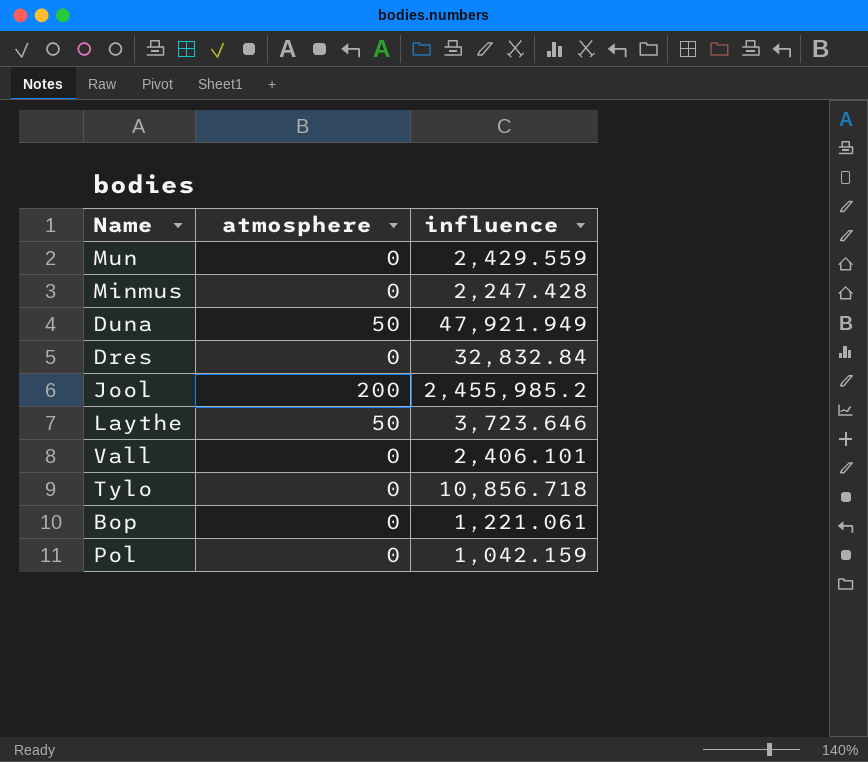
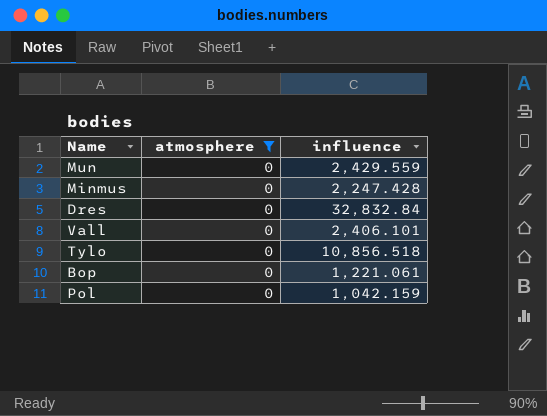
filter: none -> atmosphere = 0
Tylo | influence: 10,856.718 -> 10,856.518

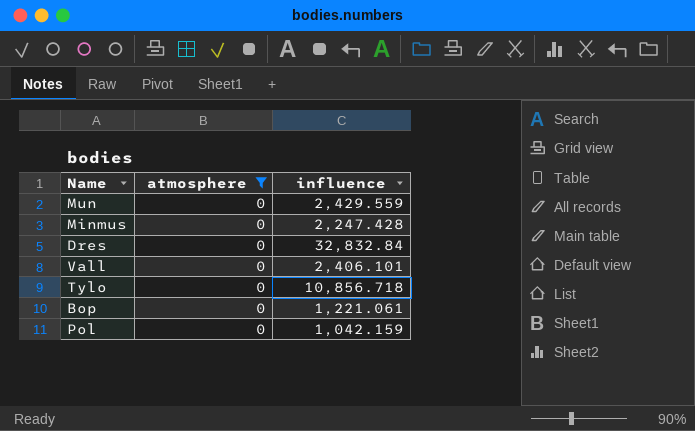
Tylo | influence: 10,856.518 -> 10,856.718

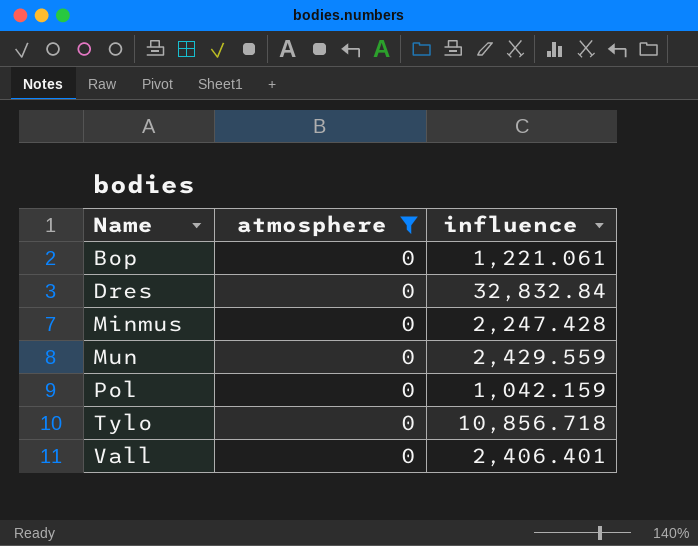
row order: none -> Name ascending
Vall | influence: 2,406.101 -> 2,406.401

